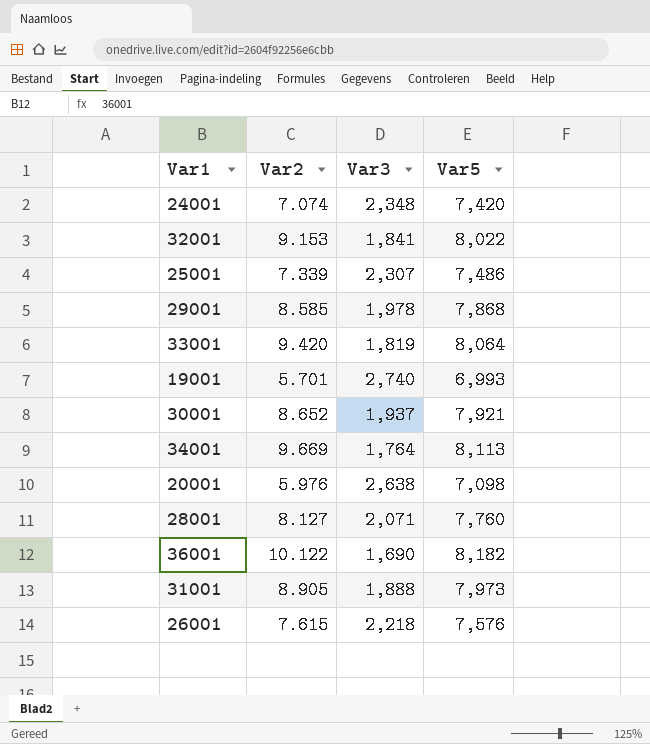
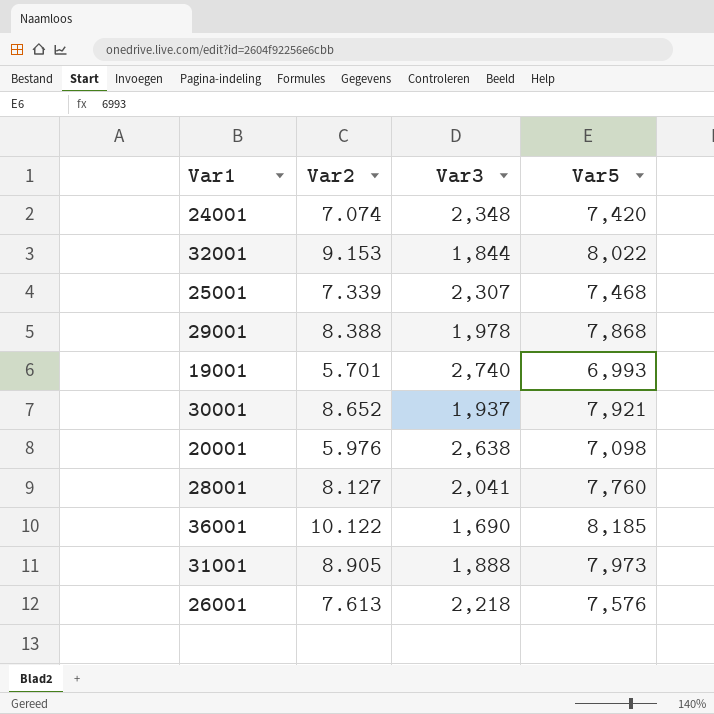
row 33001: 9.420 | 1,819 | 8,064 -> none
row 34001: 9.669 | 1,764 | 8,113 -> none
32001 | Var3: 1,841 -> 1,844
25001 | Var5: 7,486 -> 7,468
29001 | Var2: 8.585 -> 8.388
28001 | Var3: 2,071 -> 2,041
36001 | Var5: 8,182 -> 8,185
26001 | Var2: 7.615 -> 7.613

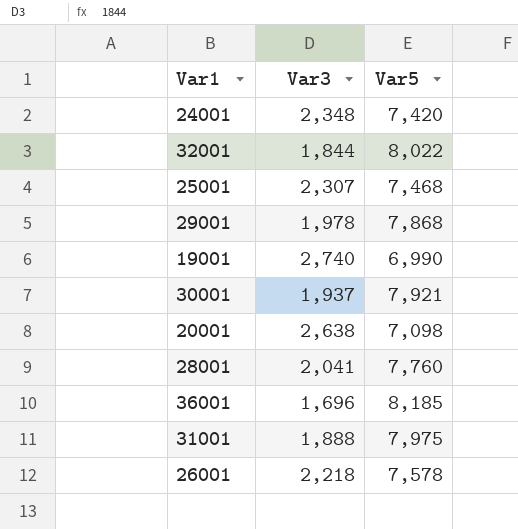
column Var2 | position: 2 -> none
19001 | Var5: 6,993 -> 6,990
36001 | Var3: 1,690 -> 1,696
31001 | Var5: 7,973 -> 7,975
26001 | Var5: 7,576 -> 7,578

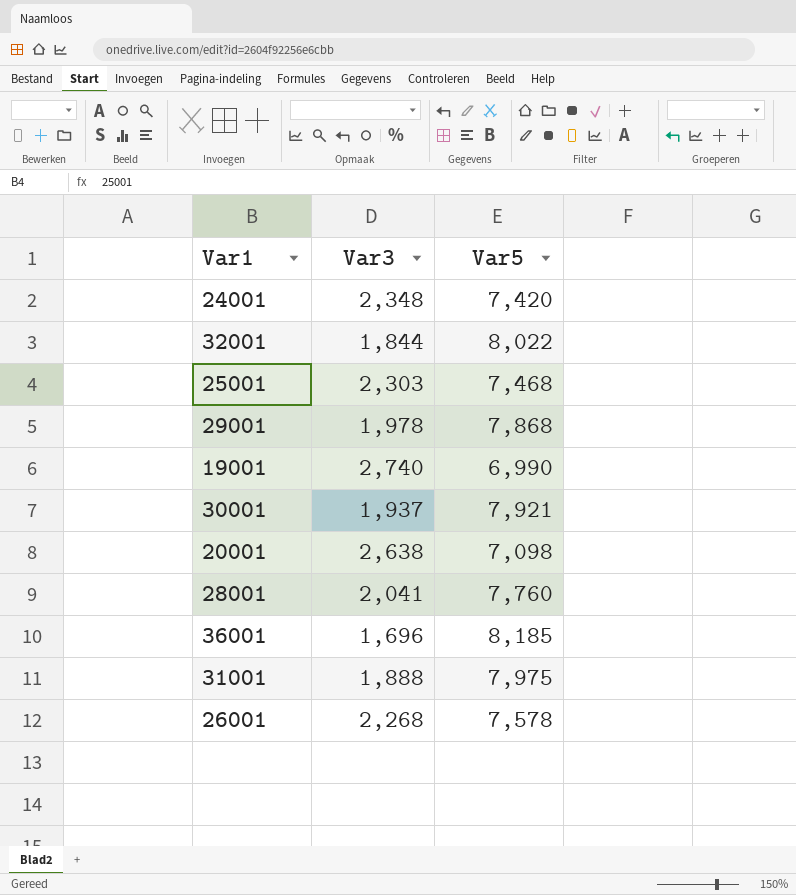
25001 | Var3: 2,307 -> 2,303
26001 | Var3: 2,218 -> 2,268

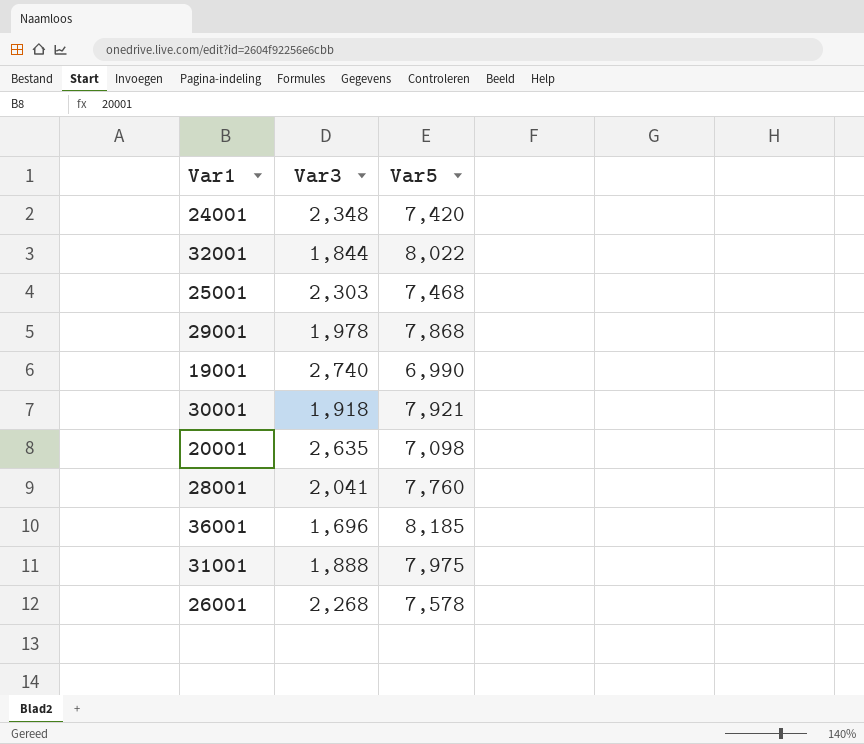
30001 | Var3: 1,937 -> 1,918
20001 | Var3: 2,638 -> 2,635

